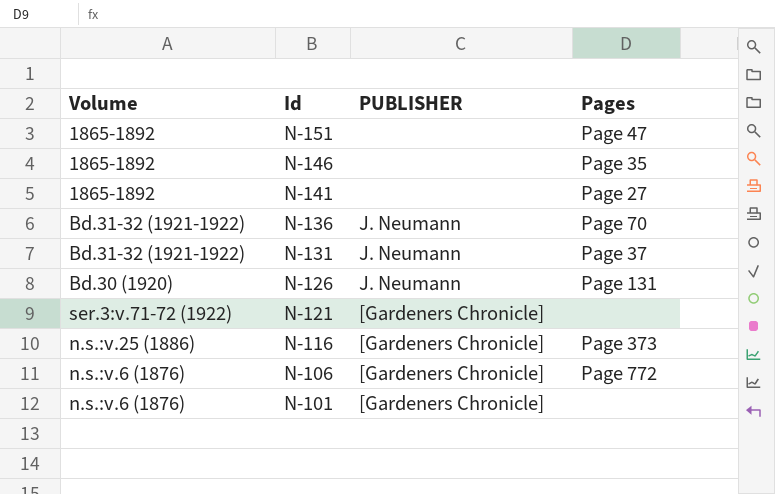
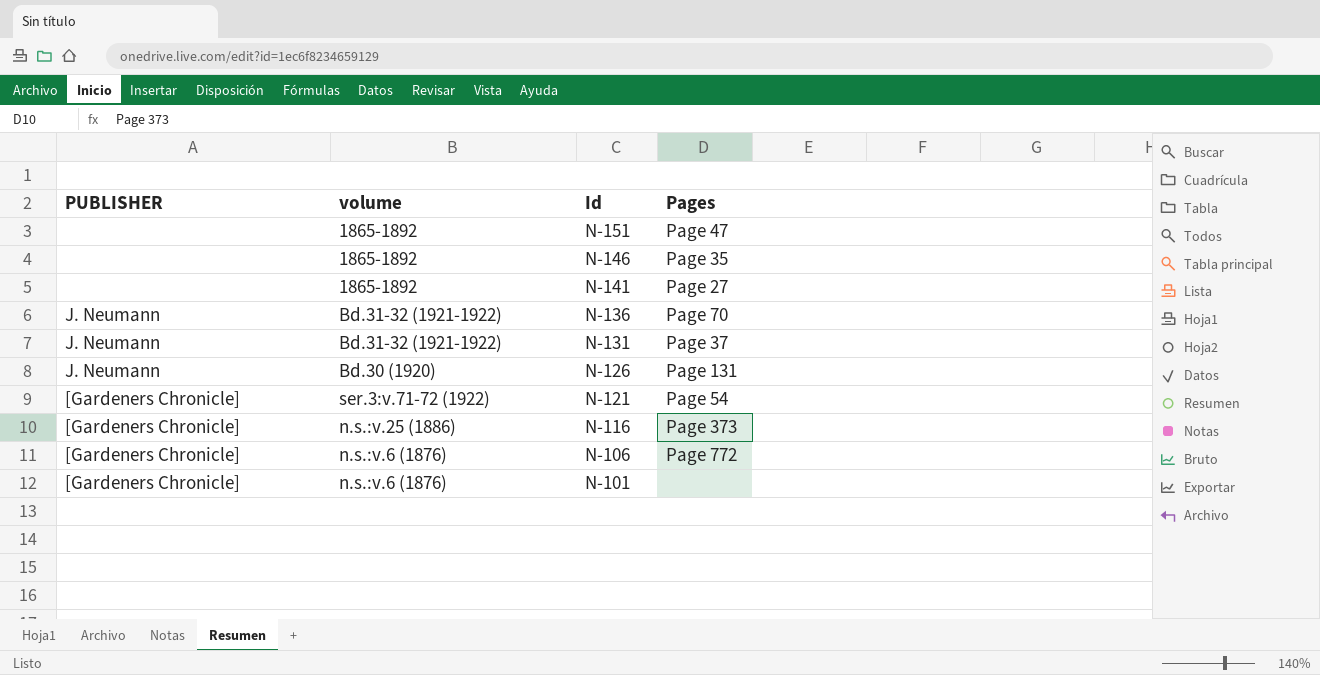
column PUBLISHER | position: 3 -> 1
column name: Volume -> volume
N-121 | Pages: none -> Page 54

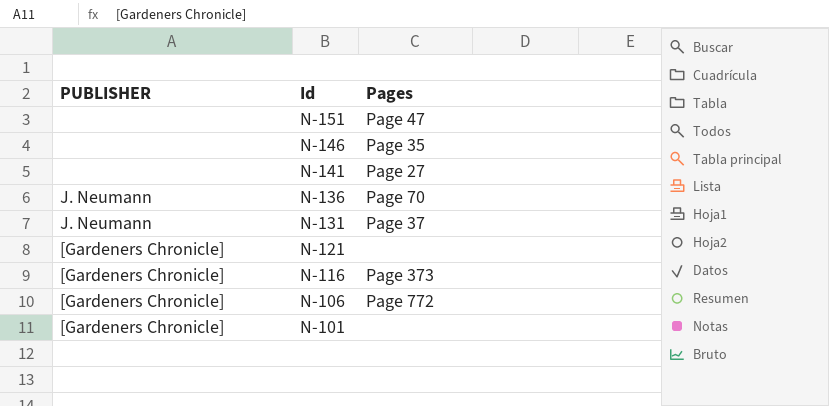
column volume | position: 2 -> none
row N-126: J. Neumann | Bd.30 (1920) | Page 131 -> none
N-121 | Pages: Page 54 -> none

